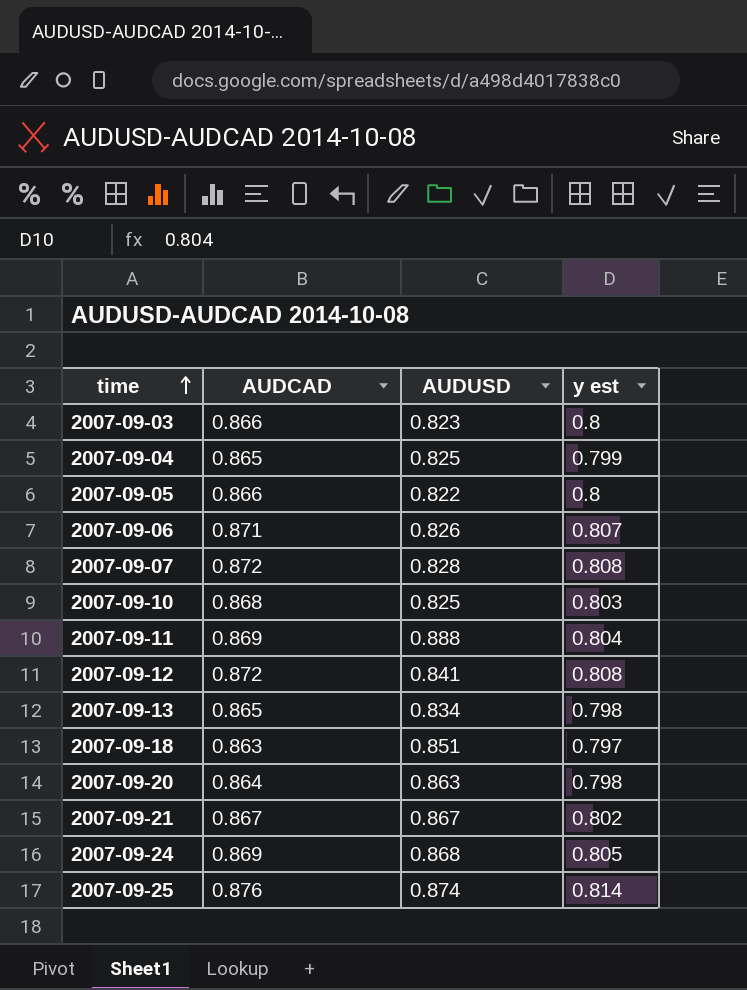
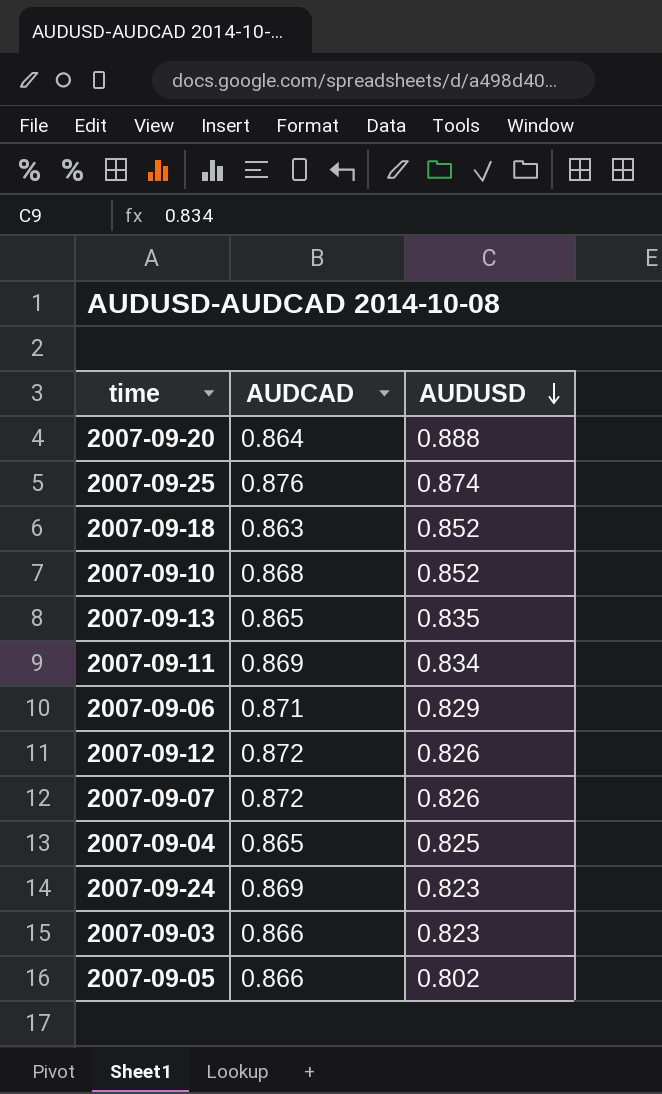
row order: time ascending -> AUDUSD descending
column y est | position: 4 -> none
row 2007-09-21: 0.867 | 0.867 | 0.802 -> none
2007-09-20 | AUDUSD: 0.863 -> 0.888
2007-09-18 | AUDUSD: 0.851 -> 0.852
2007-09-10 | AUDUSD: 0.825 -> 0.852
2007-09-13 | AUDUSD: 0.834 -> 0.835
2007-09-11 | AUDUSD: 0.888 -> 0.834
2007-09-06 | AUDUSD: 0.826 -> 0.829
2007-09-12 | AUDUSD: 0.841 -> 0.826
2007-09-07 | AUDUSD: 0.828 -> 0.826
2007-09-24 | AUDUSD: 0.868 -> 0.823
2007-09-05 | AUDUSD: 0.822 -> 0.802

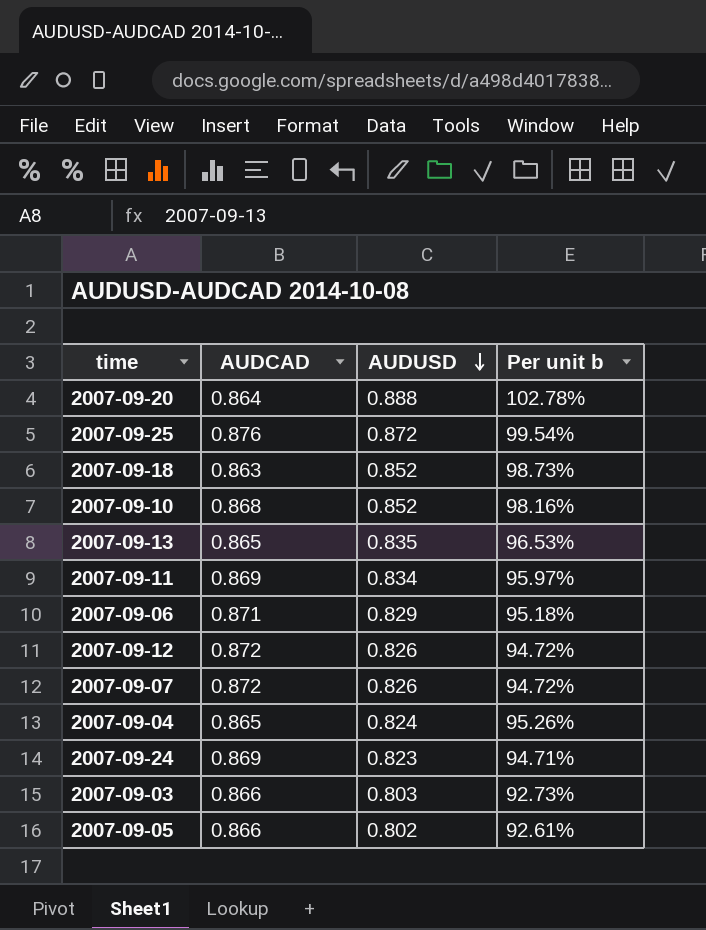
column Per unit b | formula: none -> [AUDUSD] / [AUDCAD]
2007-09-25 | AUDUSD: 0.874 -> 0.872
2007-09-04 | AUDUSD: 0.825 -> 0.824
2007-09-03 | AUDUSD: 0.823 -> 0.803

